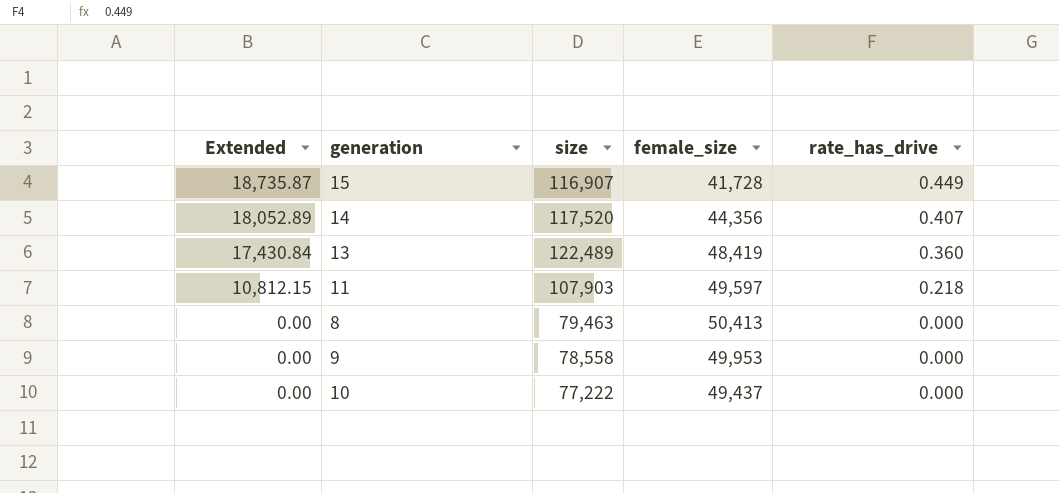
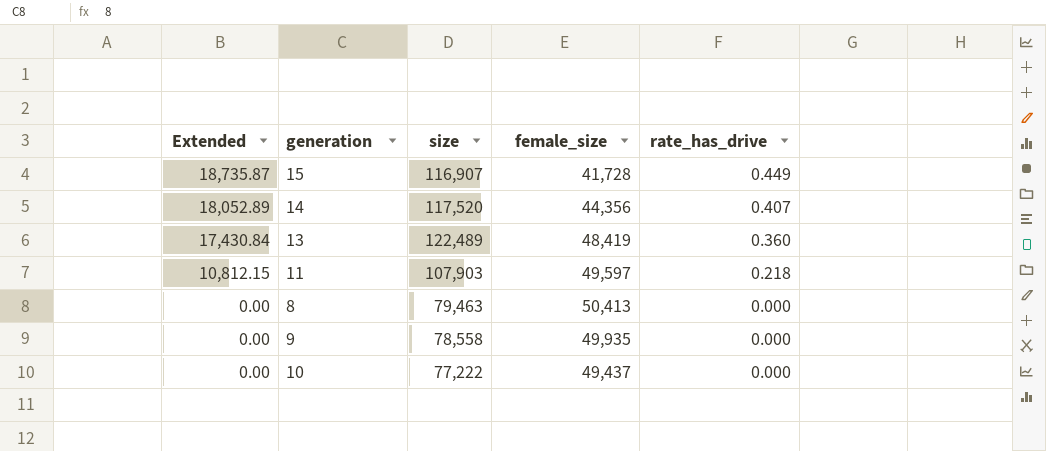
9 | female_size: 49,953 -> 49,935

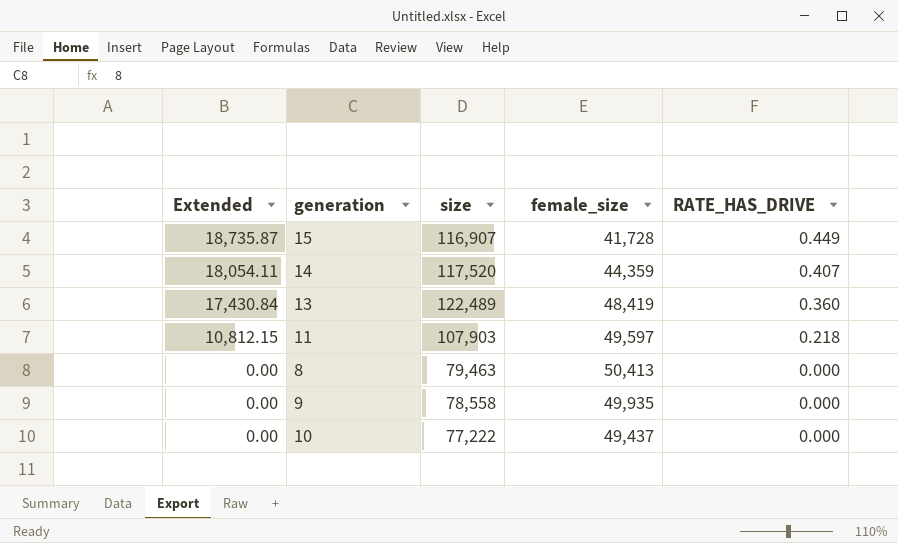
column name: rate_has_drive -> RATE_HAS_DRIVE
14 | Extended: 18,052.89 -> 18,054.11
14 | female_size: 44,356 -> 44,359

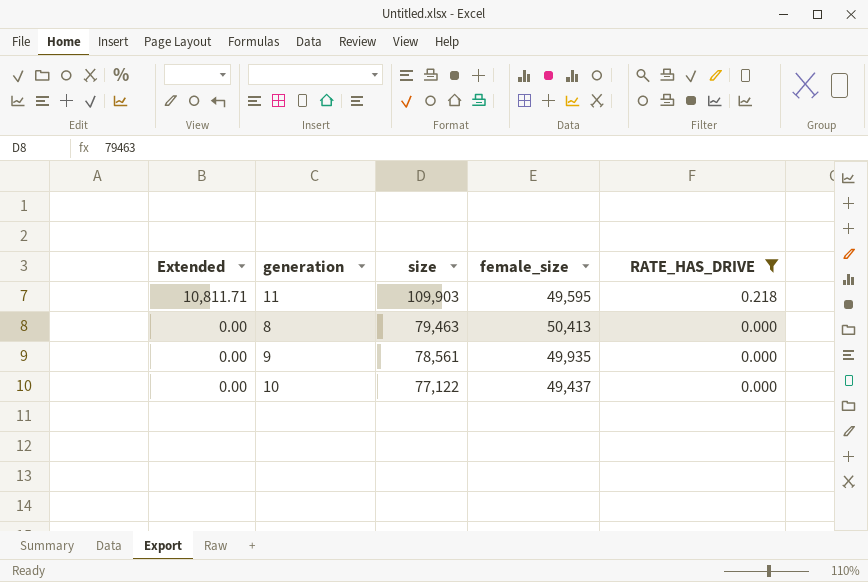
filter: none -> RATE_HAS_DRIVE <= 0.218
11 | Extended: 10,812.15 -> 10,811.71
11 | size: 107,903 -> 109,903
11 | female_size: 49,597 -> 49,595
9 | size: 78,558 -> 78,561
10 | size: 77,222 -> 77,122

